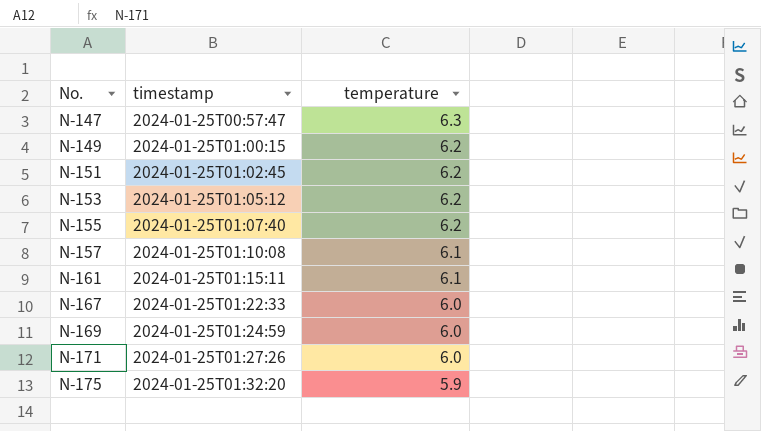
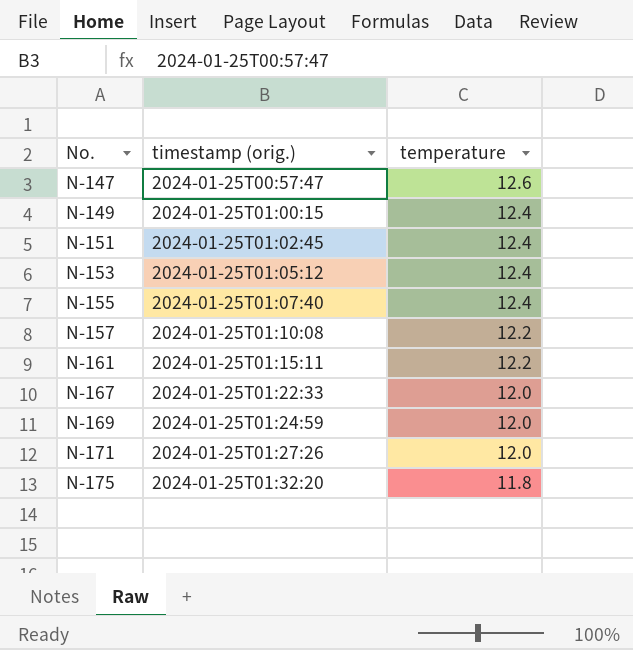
column name: timestamp -> timestamp (orig.)
N-147 | temperature: 6.3 -> 12.6
N-149 | temperature: 6.2 -> 12.4
N-151 | temperature: 6.2 -> 12.4
N-153 | temperature: 6.2 -> 12.4
N-155 | temperature: 6.2 -> 12.4
N-157 | temperature: 6.1 -> 12.2
N-161 | temperature: 6.1 -> 12.2
N-167 | temperature: 6.0 -> 12.0
N-169 | temperature: 6.0 -> 12.0
N-171 | temperature: 6.0 -> 12.0
N-175 | temperature: 5.9 -> 11.8

